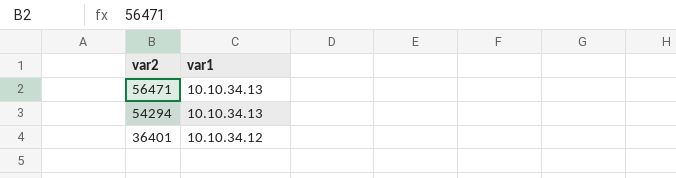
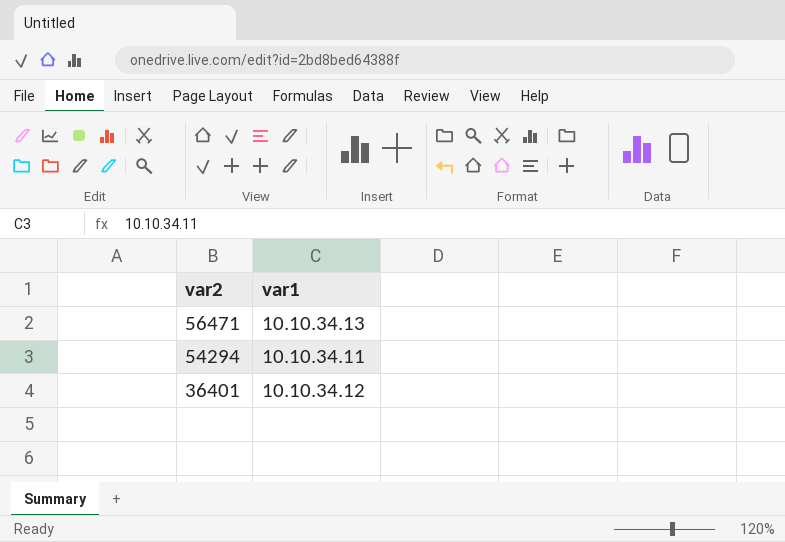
54294 | var1: 10.10.34.13 -> 10.10.34.11

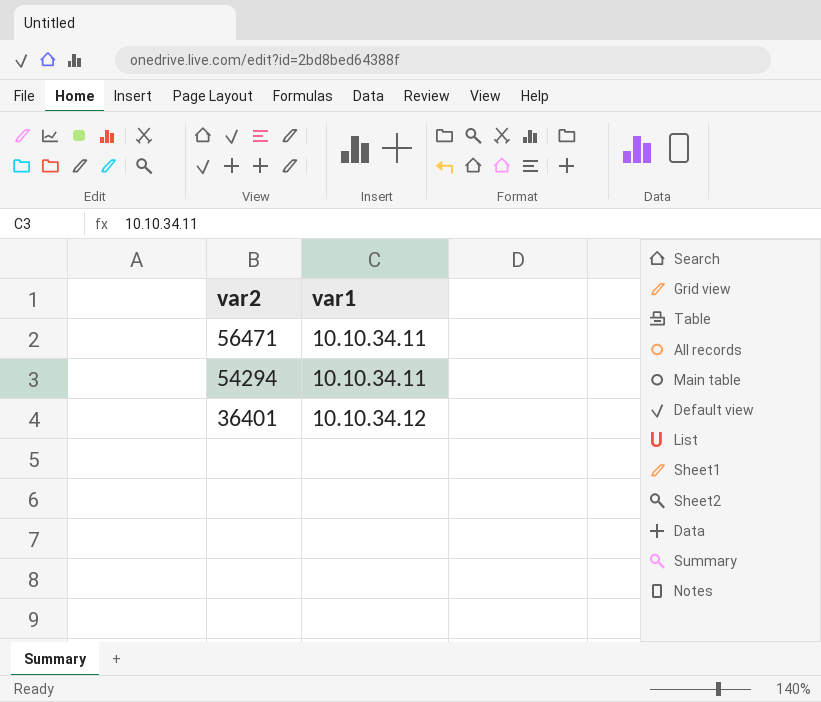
56471 | var1: 10.10.34.13 -> 10.10.34.11

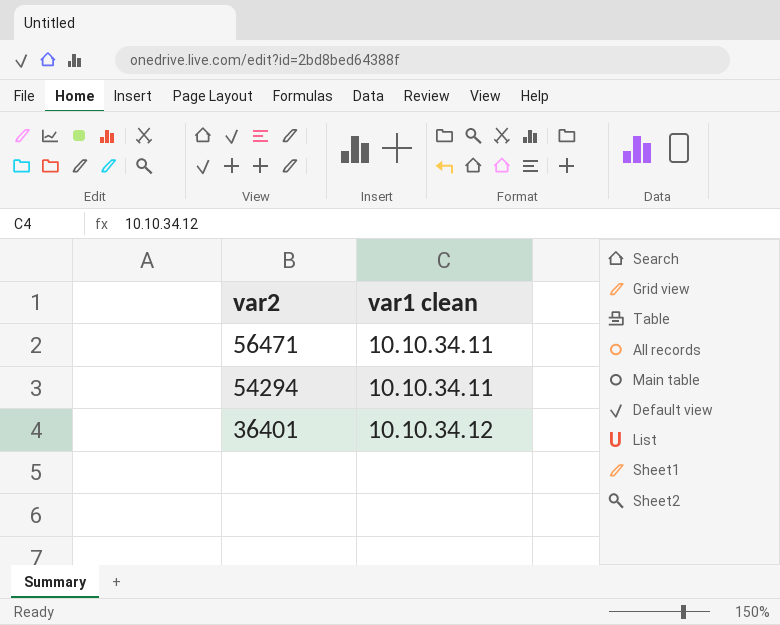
column name: var1 -> var1 clean

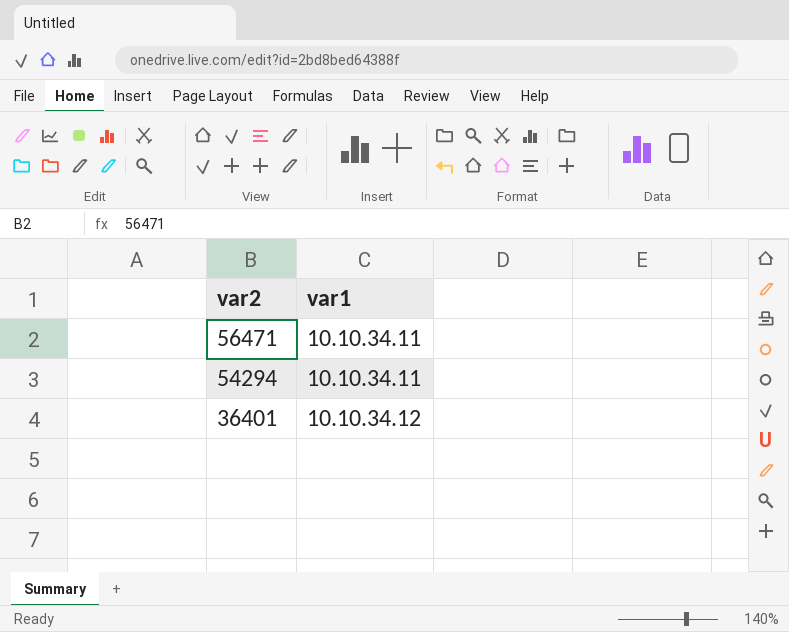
column name: var1 clean -> var1

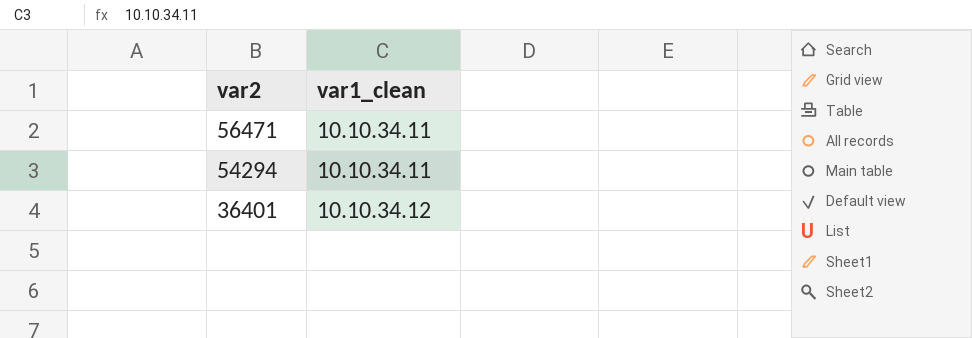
column name: var1 -> var1_clean

